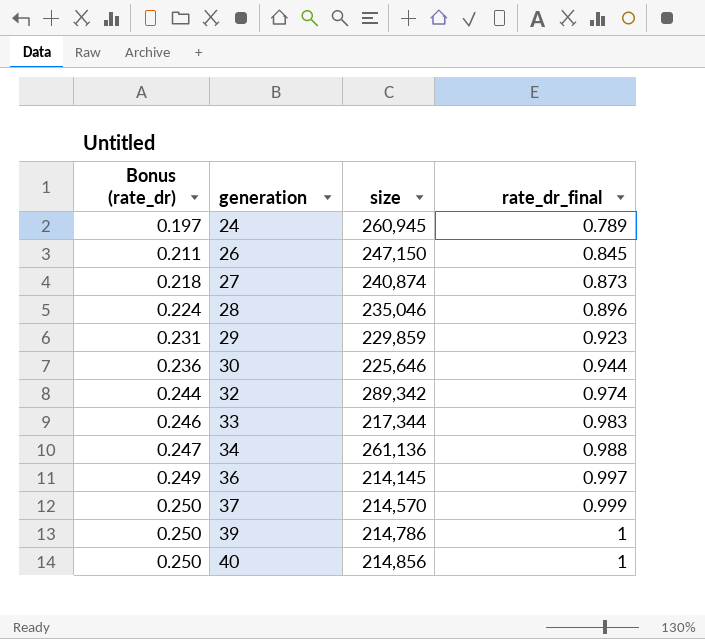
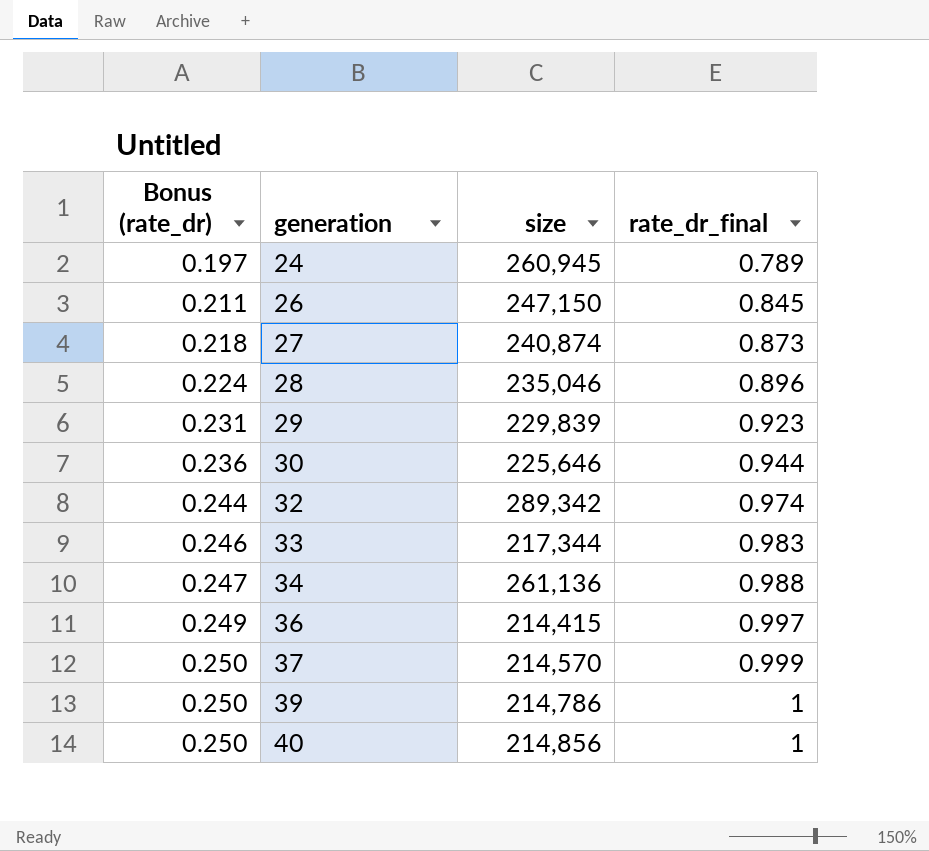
29 | size: 229,859 -> 229,839
36 | size: 214,145 -> 214,415

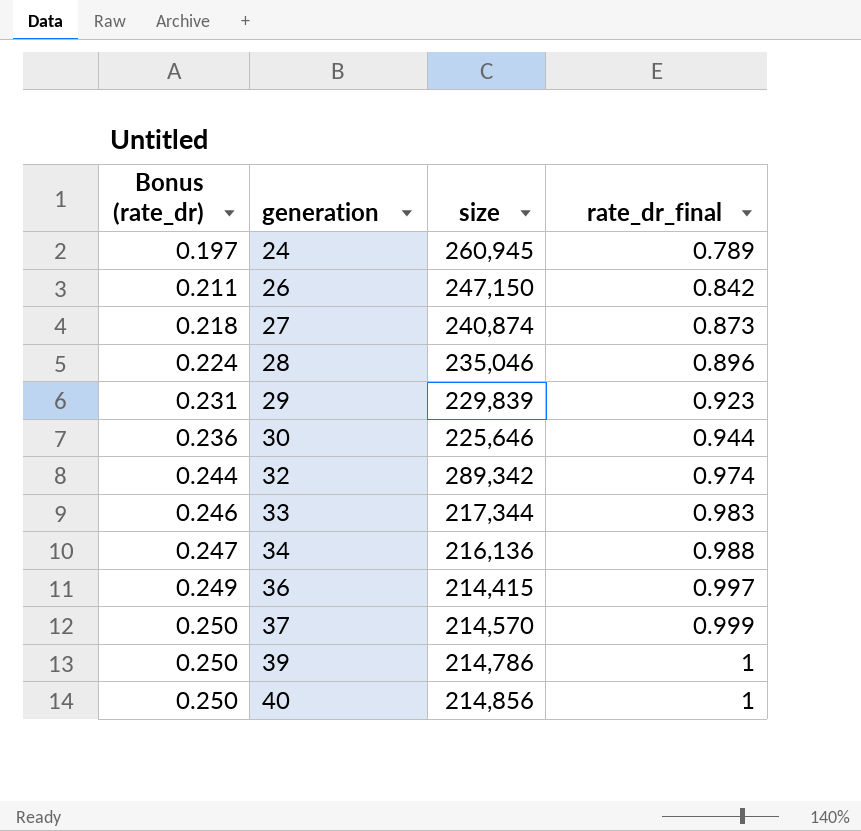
26 | rate_dr_final: 0.845 -> 0.842
34 | size: 261,136 -> 216,136

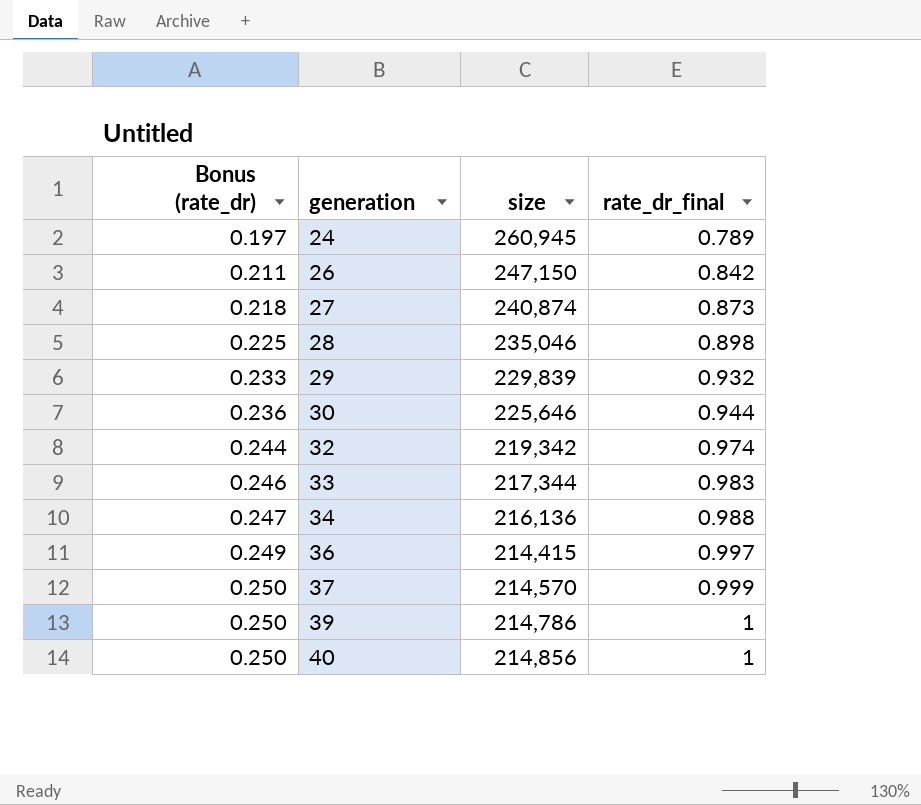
28 | Bonus (rate_dr): 0.224 -> 0.225
28 | rate_dr_final: 0.896 -> 0.898
29 | Bonus (rate_dr): 0.231 -> 0.233
29 | rate_dr_final: 0.923 -> 0.932
32 | size: 289,342 -> 219,342

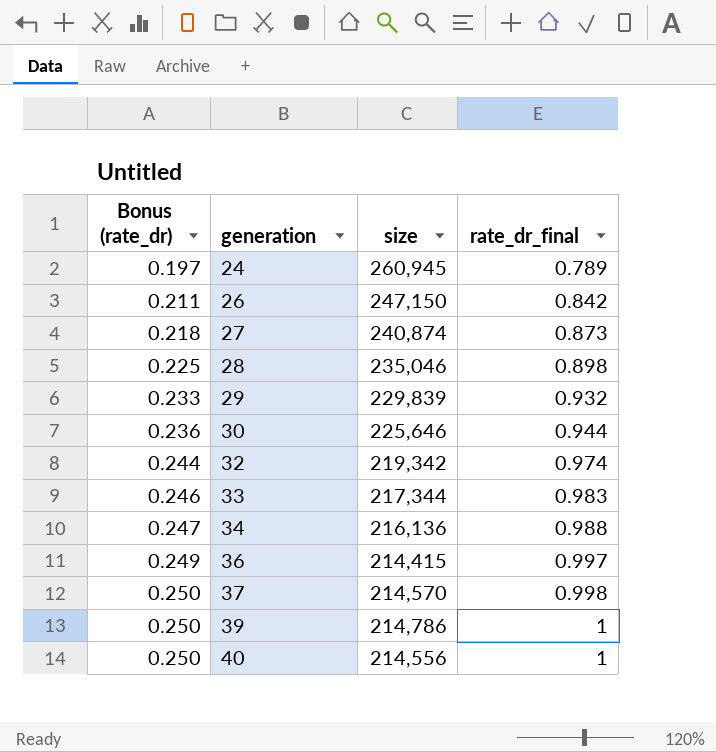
37 | rate_dr_final: 0.999 -> 0.998
40 | size: 214,856 -> 214,556

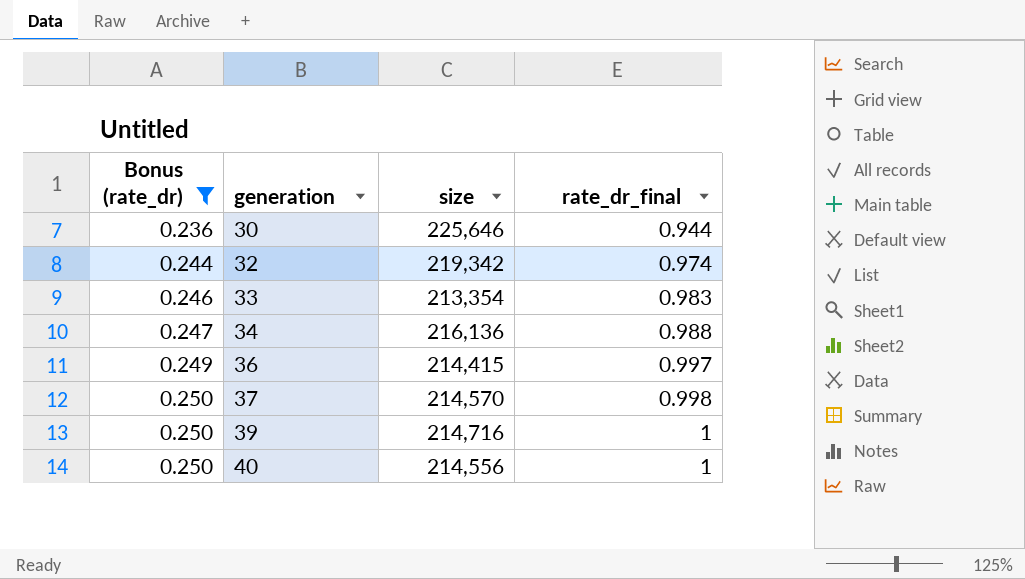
filter: none -> Bonus (rate_dr) >= 0.236
33 | size: 217,344 -> 213,354
39 | size: 214,786 -> 214,716

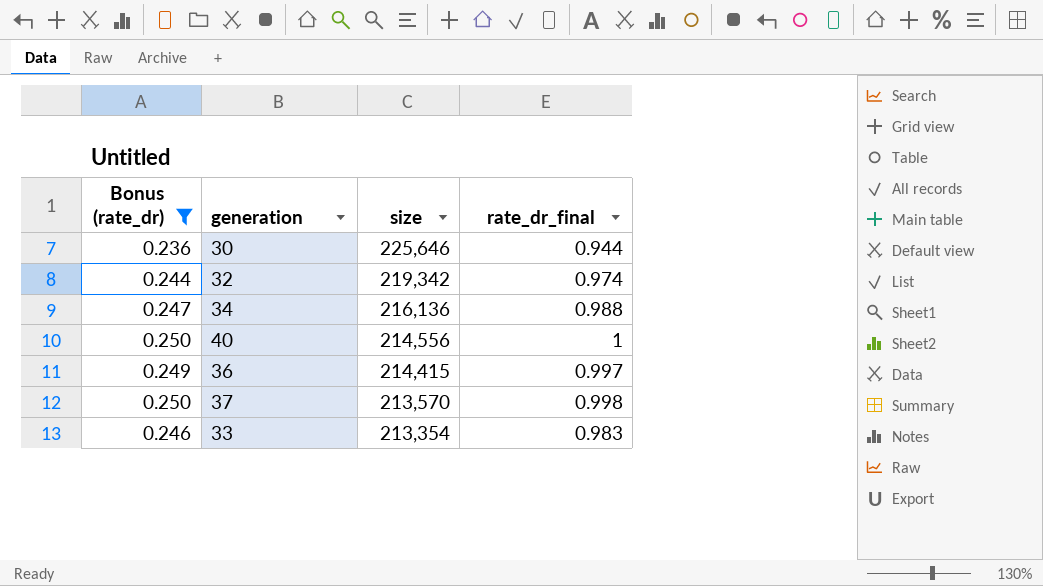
row order: Bonus (rate_dr) ascending -> size descending
row 39: 0.250 | 214,716 | 1 -> none
37 | size: 214,570 -> 213,570

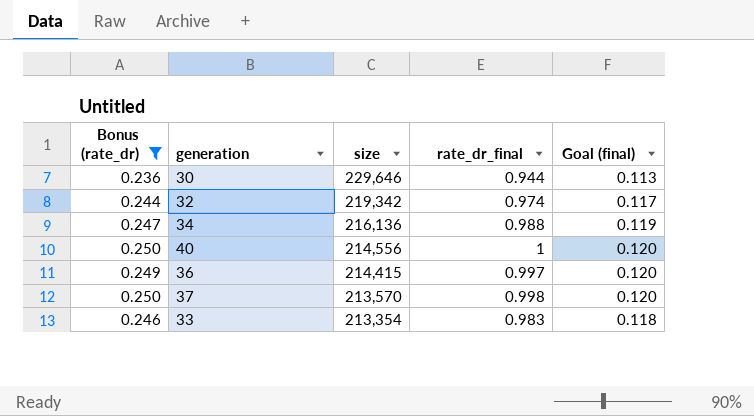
column Goal (final) | formula: none -> [rate_dr_final] * 0.12
30 | size: 225,646 -> 229,646

